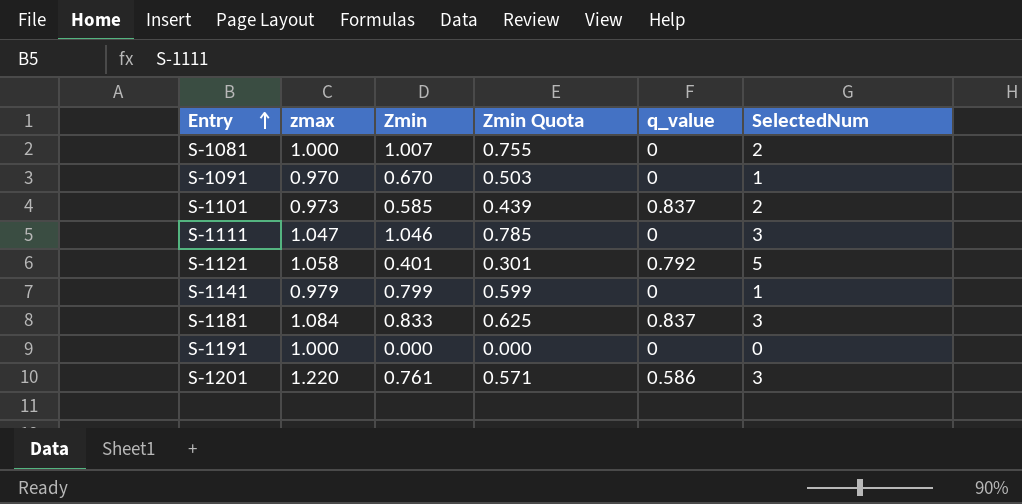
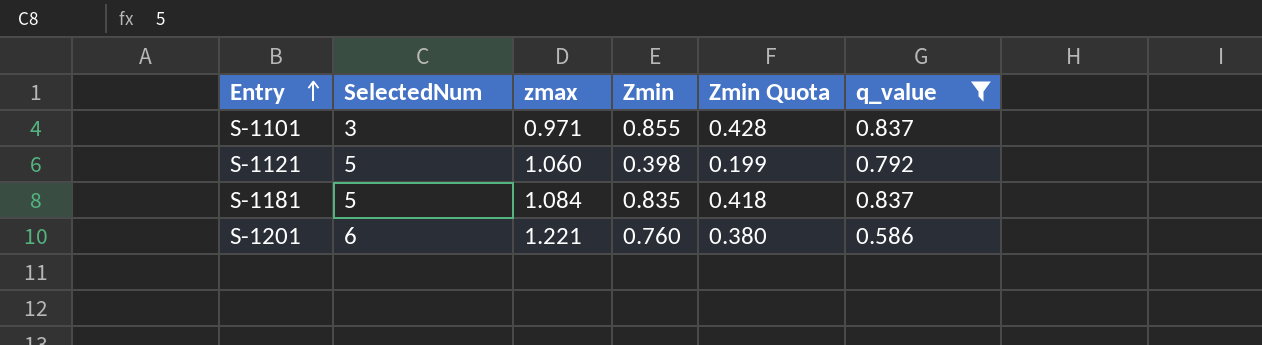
filter: none -> q_value != 0
column SelectedNum | position: 6 -> 2
column Zmin Quota | formula: [Zmin] * 0.75 -> [Zmin] * 0.5
S-1101 | SelectedNum: 2 -> 3
S-1101 | zmax: 0.973 -> 0.971
S-1101 | Zmin: 0.585 -> 0.855
S-1121 | zmax: 1.058 -> 1.060
S-1121 | Zmin: 0.401 -> 0.398
S-1181 | SelectedNum: 3 -> 5
S-1181 | Zmin: 0.833 -> 0.835
S-1201 | SelectedNum: 3 -> 6
S-1201 | zmax: 1.220 -> 1.221
S-1201 | Zmin: 0.761 -> 0.760

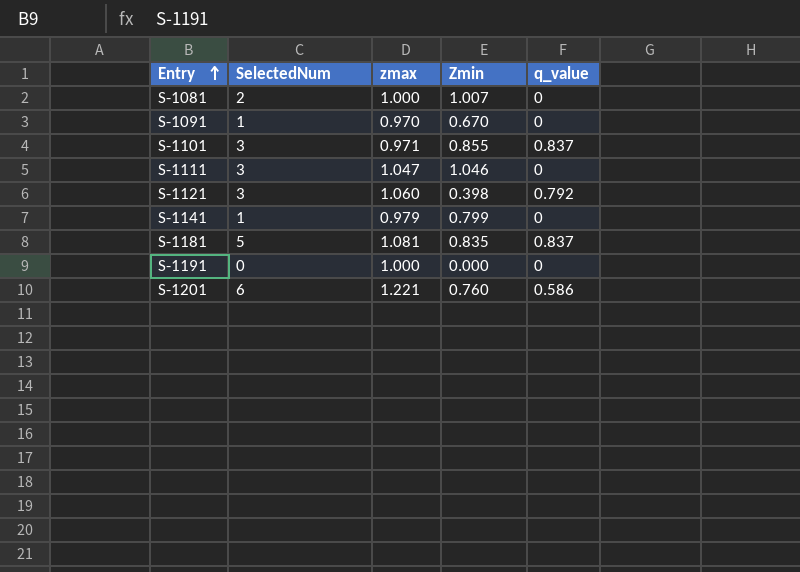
filter: q_value != 0 -> none
column Zmin Quota | formula: [Zmin] * 0.5 -> none
S-1121 | SelectedNum: 5 -> 3
S-1181 | zmax: 1.084 -> 1.081

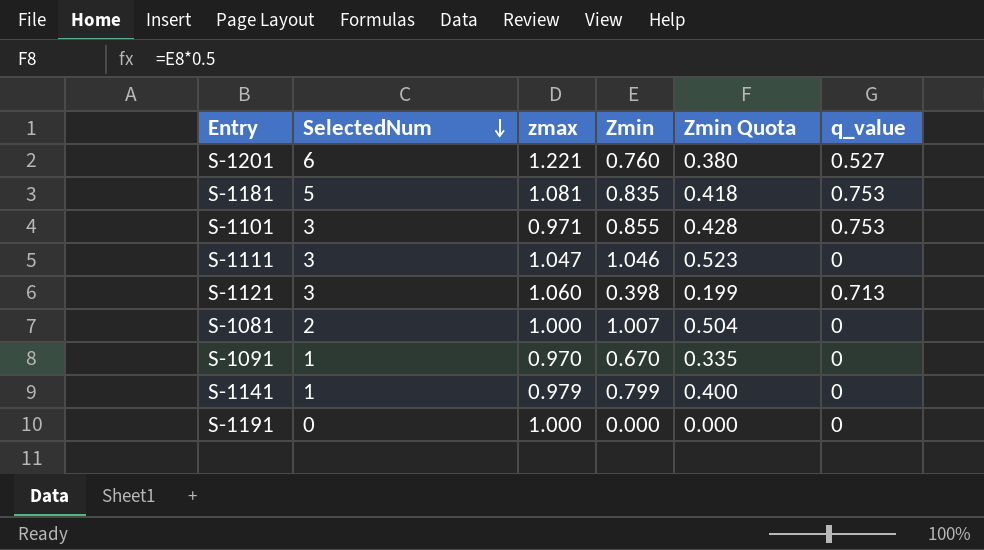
row order: Entry ascending -> SelectedNum descending
column Zmin Quota | formula: none -> [Zmin] * 0.5
S-1201 | q_value: 0.586 -> 0.527
S-1181 | q_value: 0.837 -> 0.753
S-1101 | q_value: 0.837 -> 0.753
S-1121 | q_value: 0.792 -> 0.713

